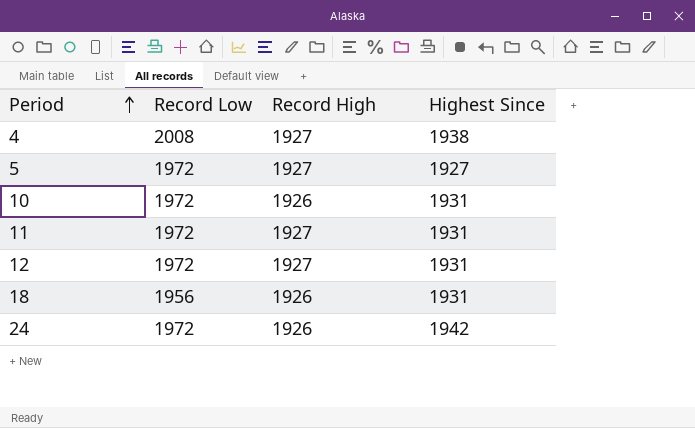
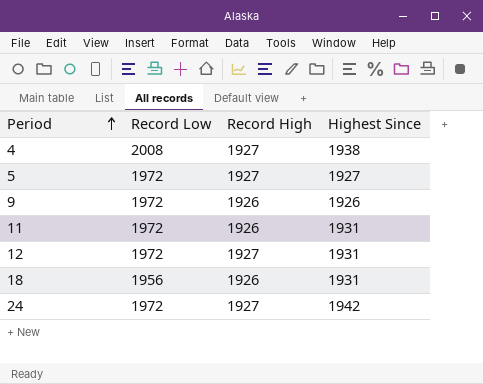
row 10: 1972 | 1926 | 1931 -> none
row 9: none -> 1972 | 1926 | 1926
11 | Record High: 1927 -> 1926
24 | Record High: 1926 -> 1927

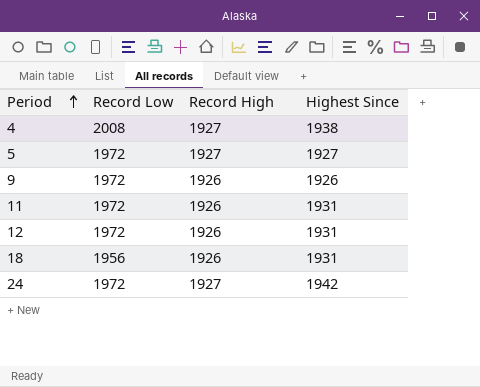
12 | Record High: 1927 -> 1926

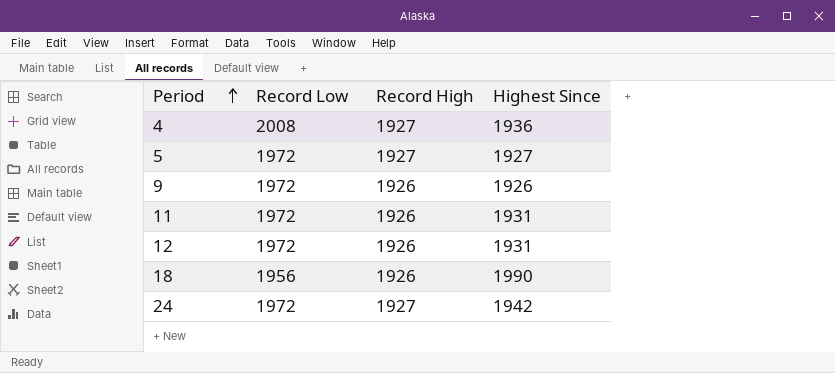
4 | Highest Since: 1938 -> 1936
18 | Highest Since: 1931 -> 1990

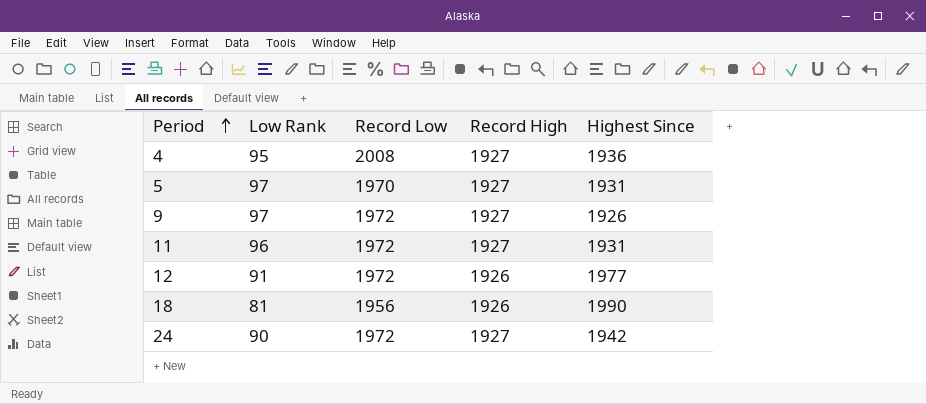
column Low Rank | position: none -> 2
5 | Record Low: 1972 -> 1970
5 | Highest Since: 1927 -> 1931
9 | Record High: 1926 -> 1927
11 | Record High: 1926 -> 1927
12 | Highest Since: 1931 -> 1977

